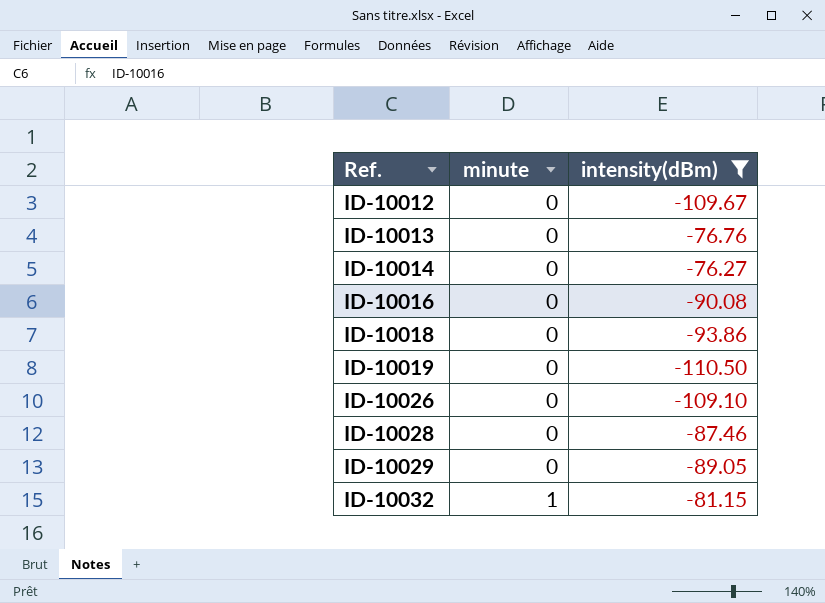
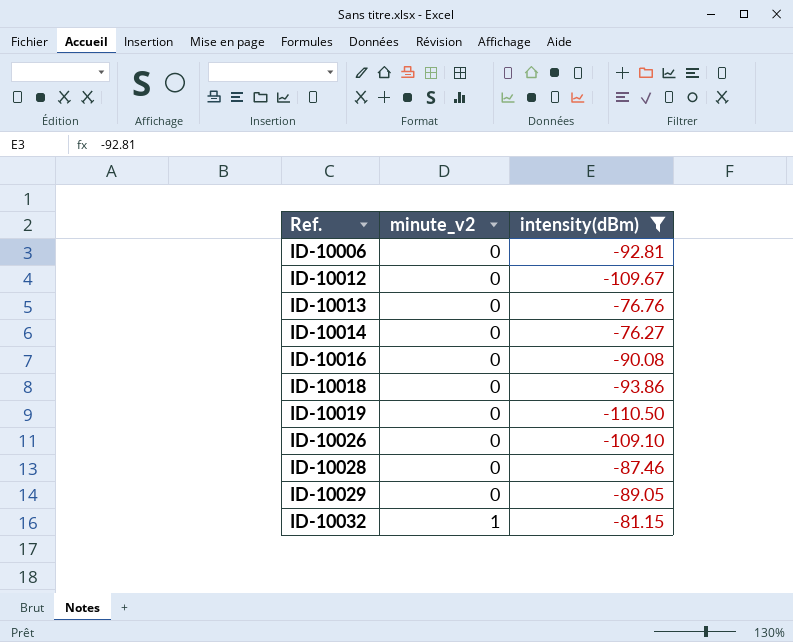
column name: minute -> minute_v2
row ID-10006: none -> 0 | -92.81

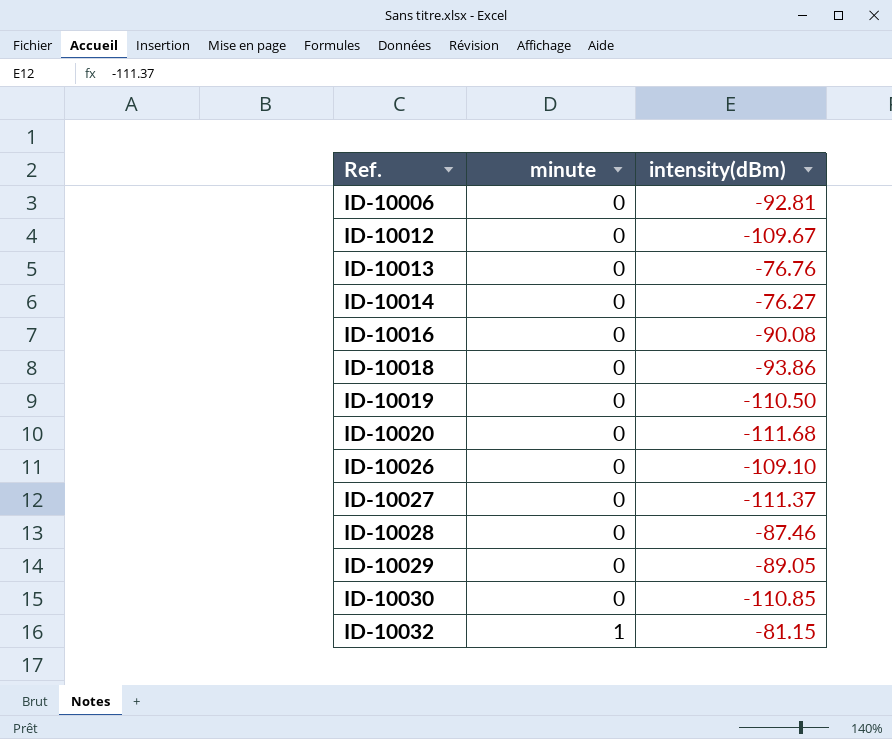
filter: intensity(dBm) >= -110.50 -> none
column name: minute_v2 -> minute

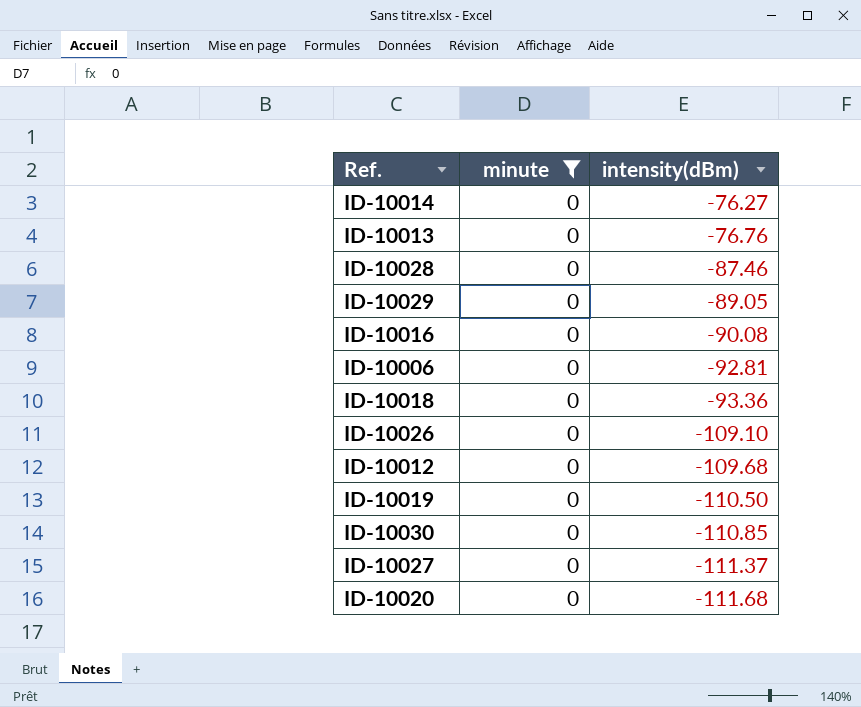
filter: none -> minute = 0
row order: Ref. ascending -> intensity(dBm) descending
ID-10018 | intensity(dBm): -93.86 -> -93.36
ID-10012 | intensity(dBm): -109.67 -> -109.68

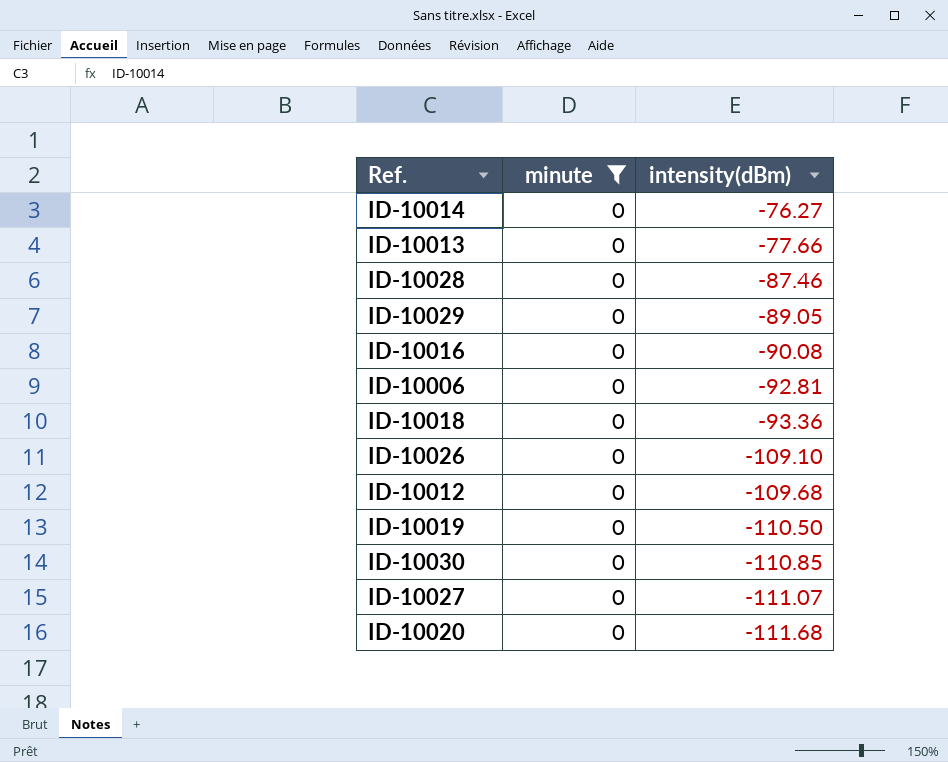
ID-10013 | intensity(dBm): -76.76 -> -77.66
ID-10027 | intensity(dBm): -111.37 -> -111.07

